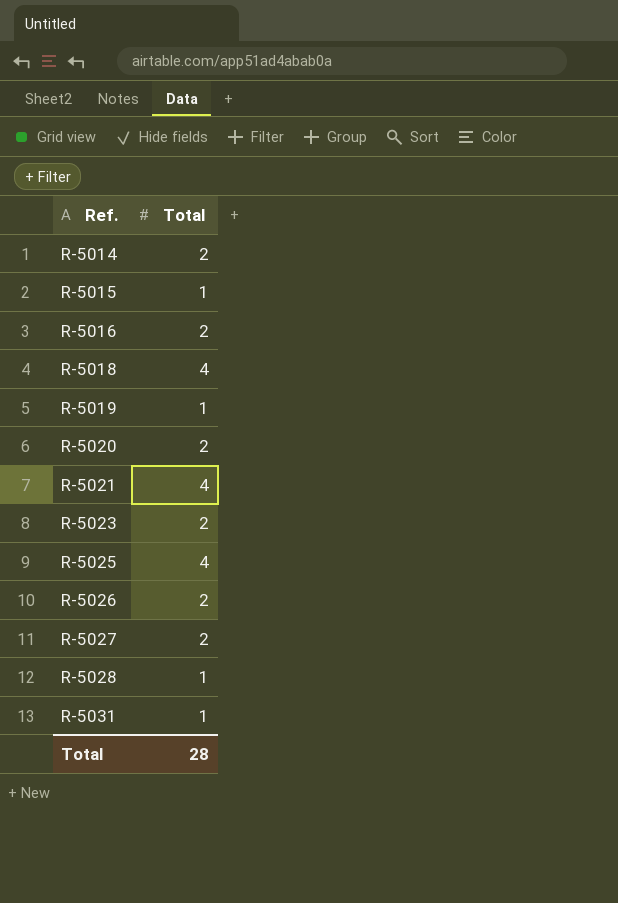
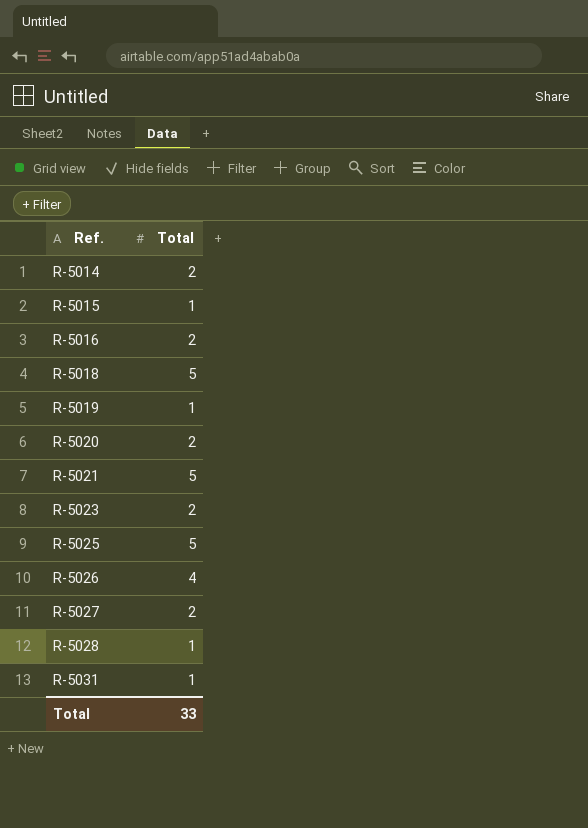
R-5018 | Total: 4 -> 5
R-5021 | Total: 4 -> 5
R-5025 | Total: 4 -> 5
R-5026 | Total: 2 -> 4
Total | Total: 28 -> 33

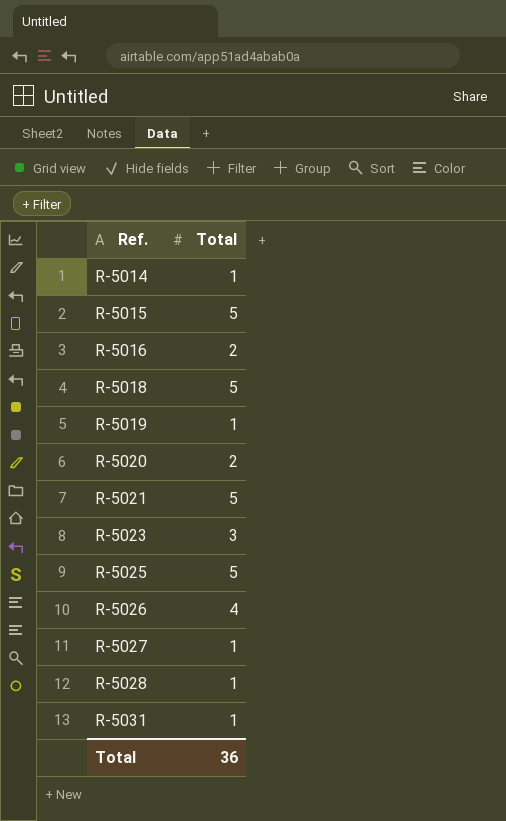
R-5014 | Total: 2 -> 1
R-5015 | Total: 1 -> 5
R-5023 | Total: 2 -> 3
R-5027 | Total: 2 -> 1
Total | Total: 33 -> 36

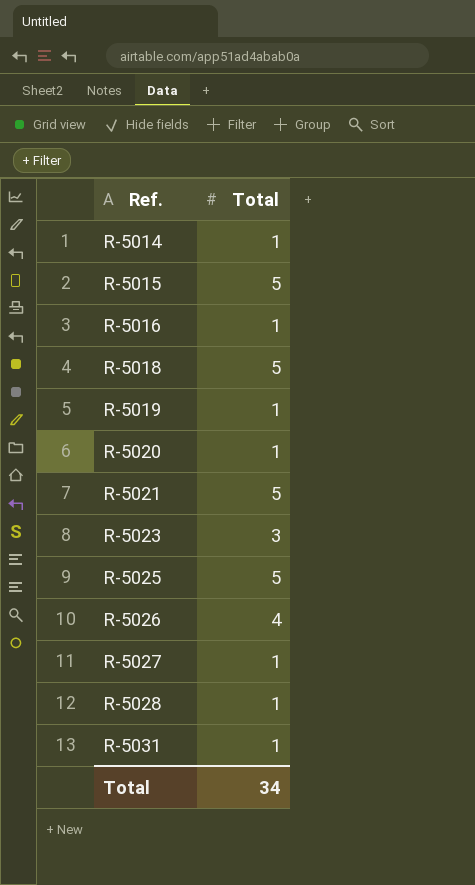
R-5016 | Total: 2 -> 1
R-5020 | Total: 2 -> 1
Total | Total: 36 -> 34

